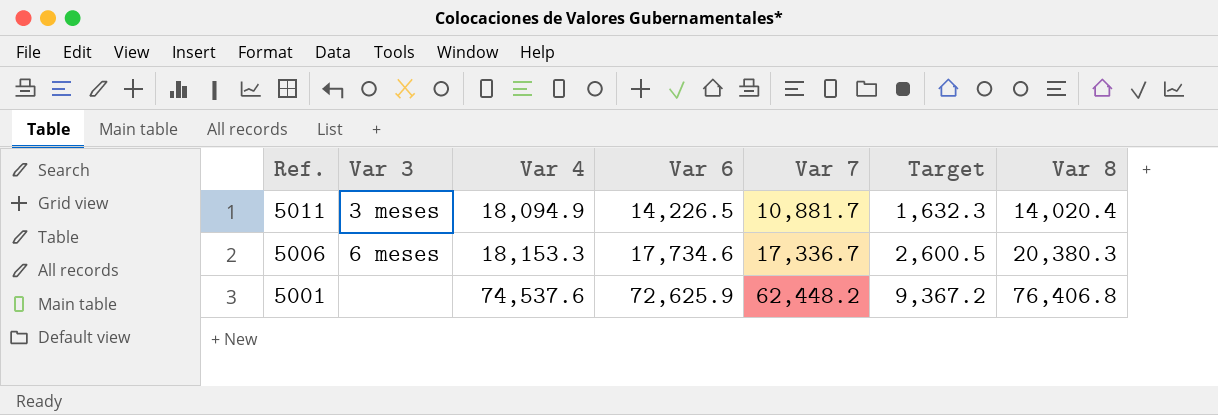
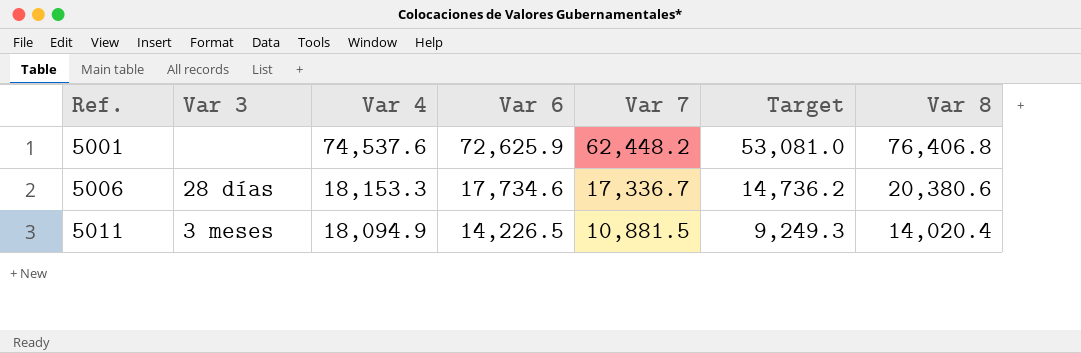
row order: Ref. descending -> Ref. ascending
column Target | formula: [Var 7] * 0.15 -> [Var 7] * 0.85
5006 | Var 3: 6 meses -> 28 días
5006 | Var 8: 20,380.3 -> 20,380.6
5011 | Var 7: 10,881.7 -> 10,881.5

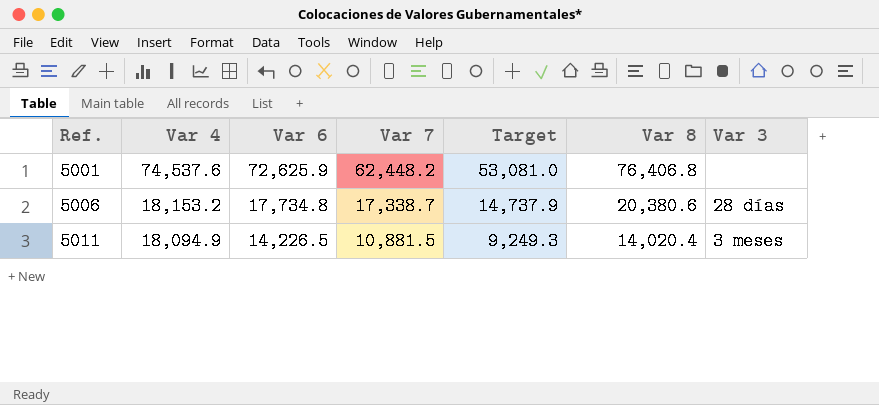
column Var 3 | position: 2 -> 7
5006 | Var 4: 18,153.3 -> 18,153.2
5006 | Var 6: 17,734.6 -> 17,734.8
5006 | Var 7: 17,336.7 -> 17,338.7
5006 | Target: 14,736.2 -> 14,737.9

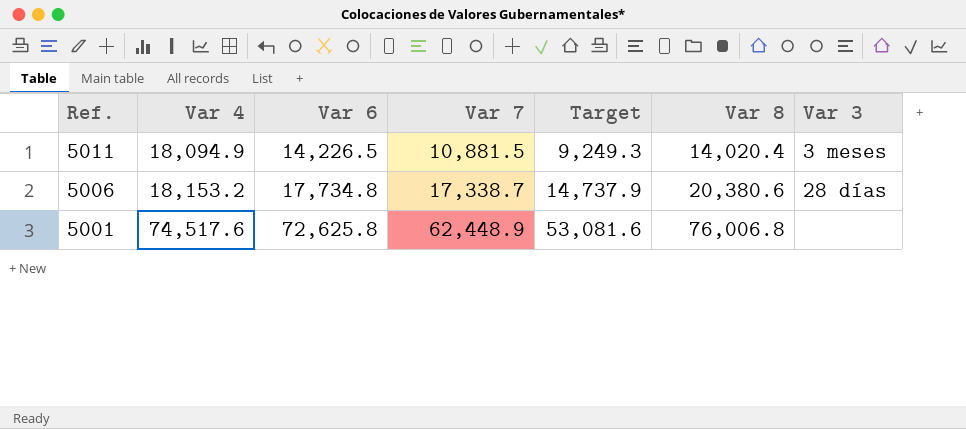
row order: Ref. ascending -> Ref. descending
5001 | Var 4: 74,537.6 -> 74,517.6
5001 | Var 6: 72,625.9 -> 72,625.8
5001 | Var 7: 62,448.2 -> 62,448.9
5001 | Target: 53,081.0 -> 53,081.6
5001 | Var 8: 76,406.8 -> 76,006.8

